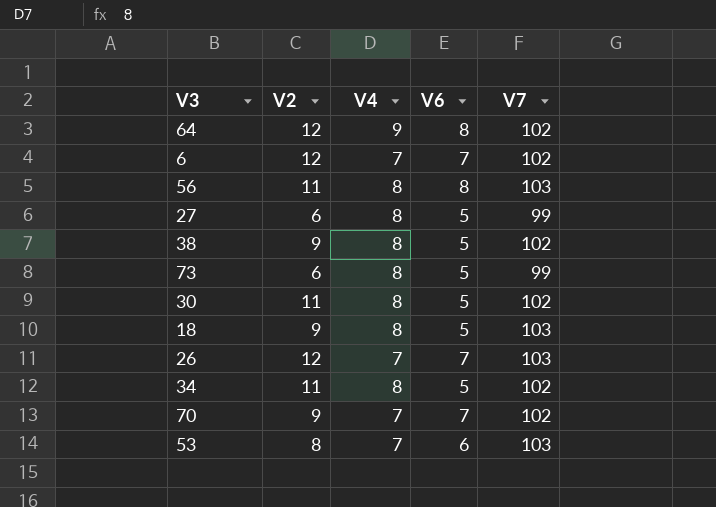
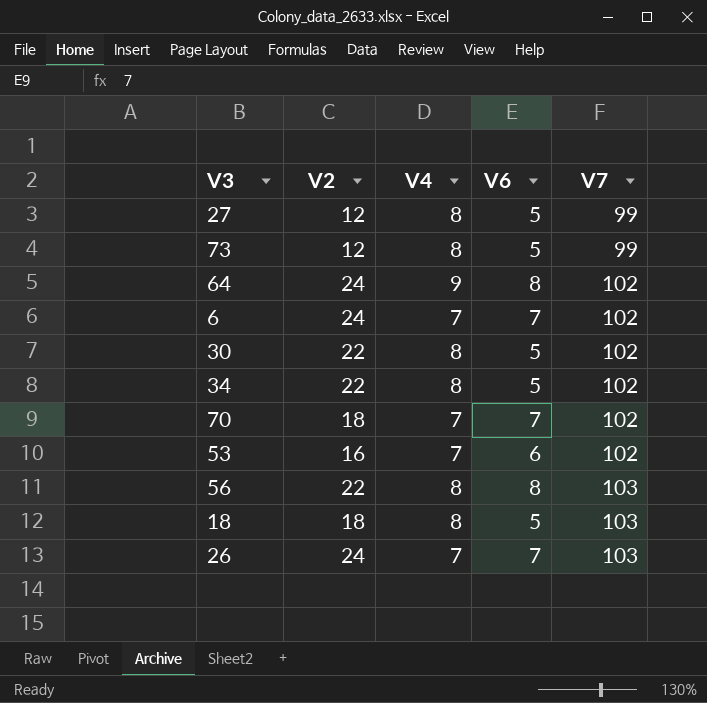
row order: none -> V7 ascending
row 38: 9 | 8 | 5 | 102 -> none
27 | V2: 6 -> 12
73 | V2: 6 -> 12
64 | V2: 12 -> 24
6 | V2: 12 -> 24
30 | V2: 11 -> 22
34 | V2: 11 -> 22
70 | V2: 9 -> 18
53 | V2: 8 -> 16
53 | V7: 103 -> 102
56 | V2: 11 -> 22
18 | V2: 9 -> 18
26 | V2: 12 -> 24

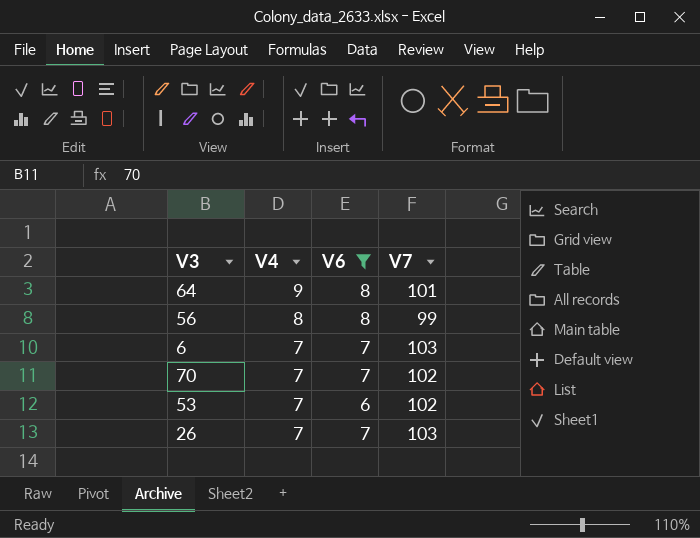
filter: none -> V6 != 5
row order: V7 ascending -> V4 descending
column V2 | position: 2 -> none
64 | V7: 102 -> 101
56 | V7: 103 -> 99
6 | V7: 102 -> 103

